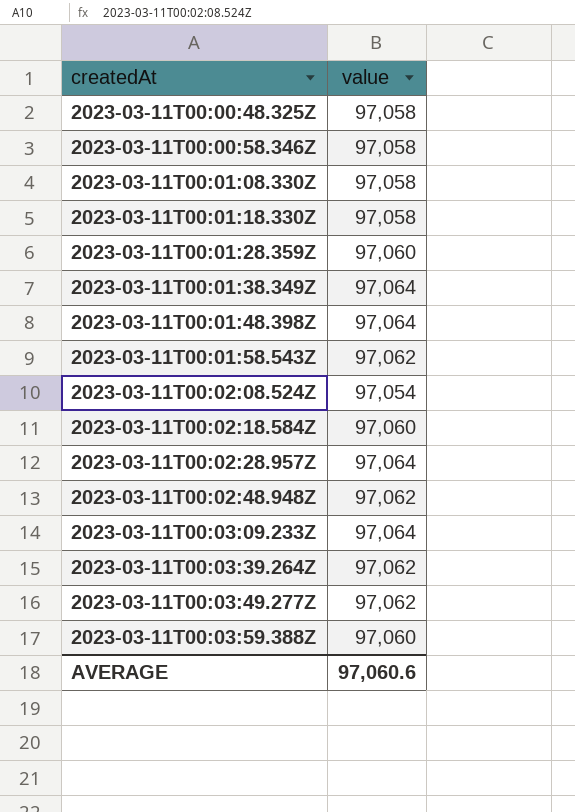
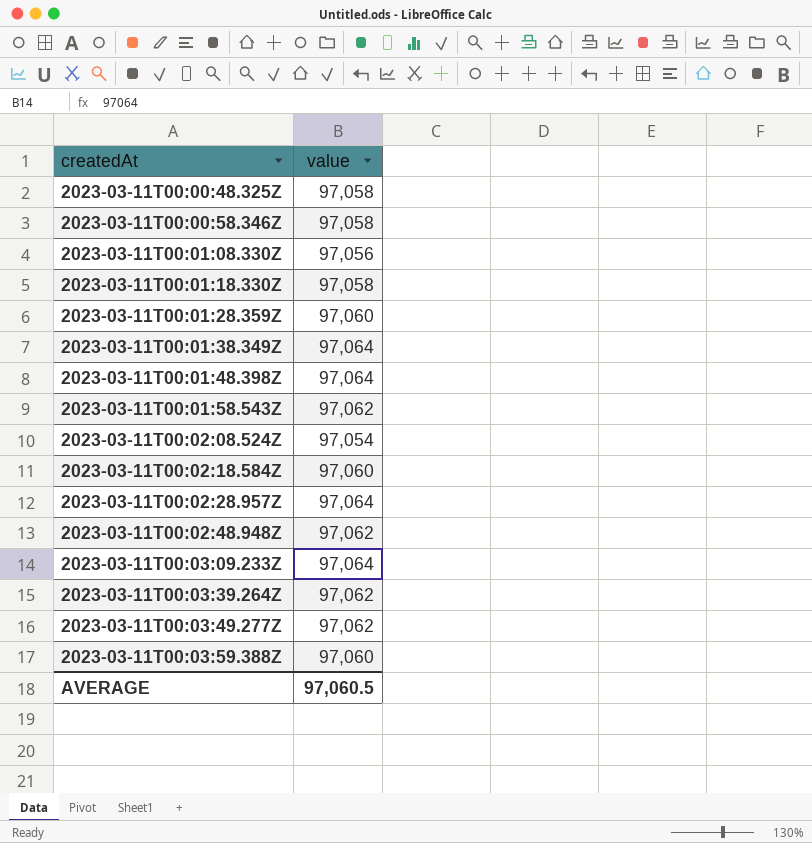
2023-03-11T00:01:08.330Z | value: 97,058 -> 97,056
AVERAGE | value: 97,060.6 -> 97,060.5

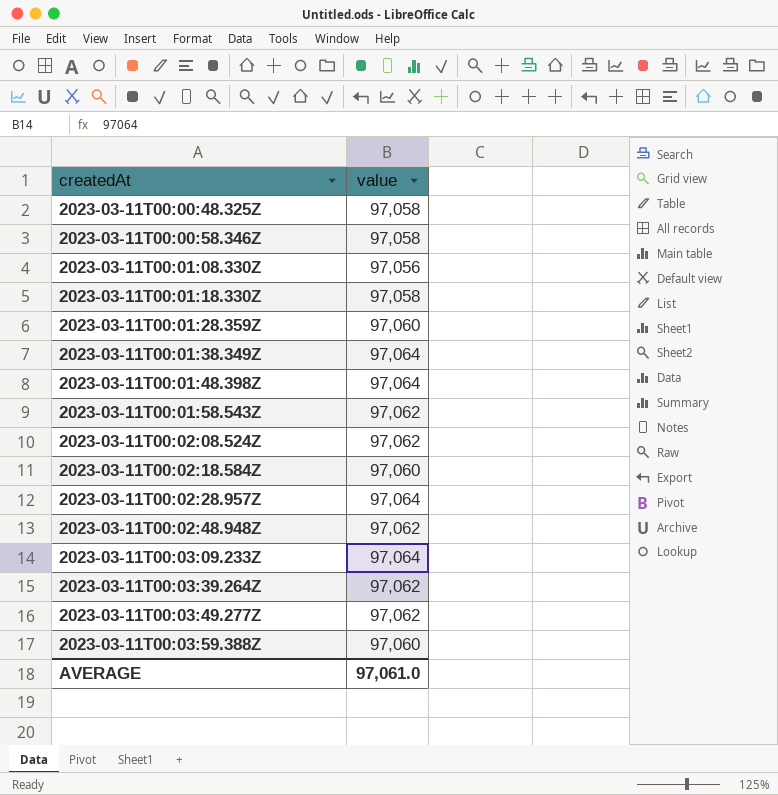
2023-03-11T00:02:08.524Z | value: 97,054 -> 97,062
AVERAGE | value: 97,060.5 -> 97,061.0

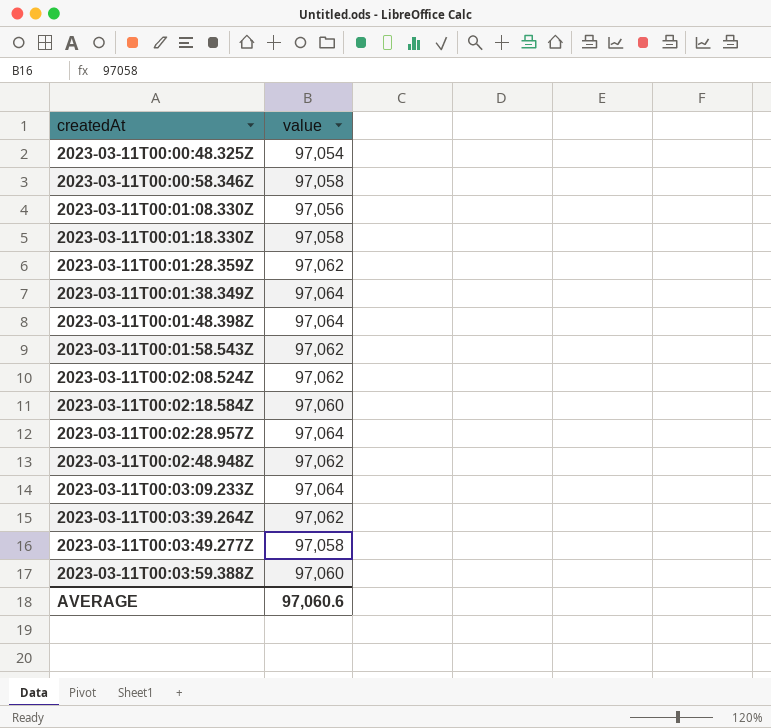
2023-03-11T00:00:48.325Z | value: 97,058 -> 97,054
2023-03-11T00:01:28.359Z | value: 97,060 -> 97,062
2023-03-11T00:03:49.277Z | value: 97,062 -> 97,058
AVERAGE | value: 97,061.0 -> 97,060.6

